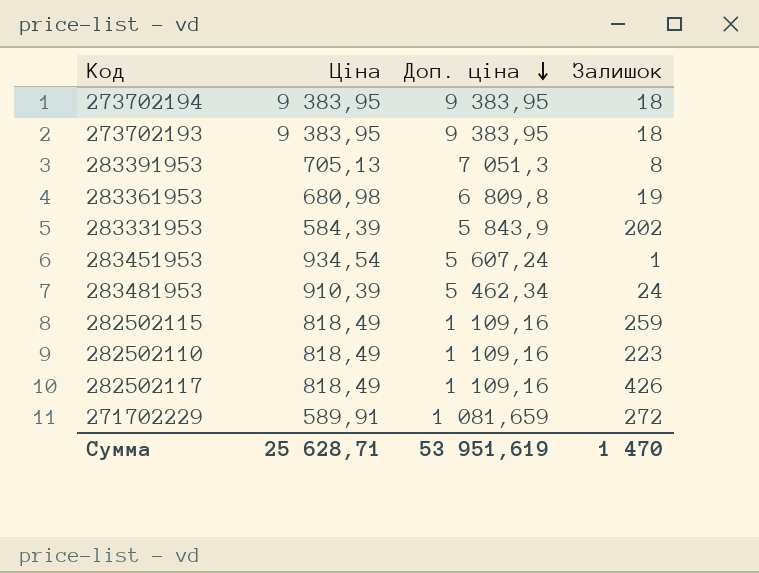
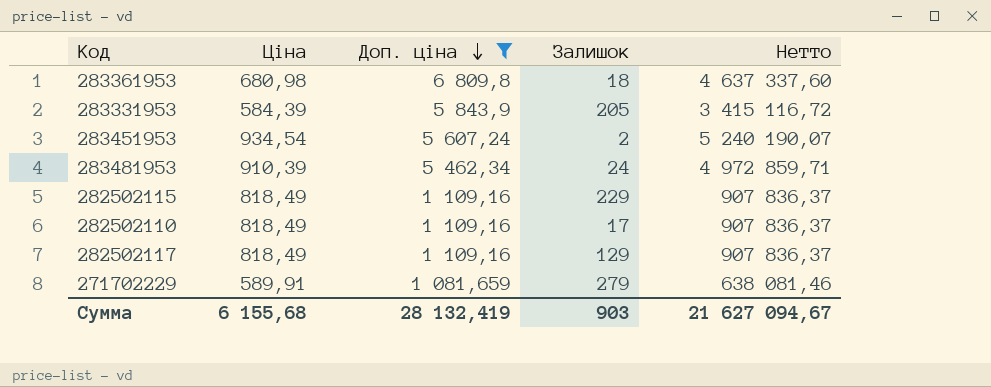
filter: none -> Доп. ціна <= 6 809,8
column Нетто | formula: none -> [Ціна] * [Доп. ціна]
283361953 | Залишок: 19 -> 18
283331953 | Залишок: 202 -> 205
283451953 | Залишок: 1 -> 2
282502115 | Залишок: 259 -> 229
282502110 | Залишок: 223 -> 17
282502117 | Залишок: 426 -> 129
271702229 | Залишок: 272 -> 279
Сумма | Ціна: 25 628,71 -> 6 155,68
Сумма | Доп. ціна: 53 951,619 -> 28 132,419
Сумма | Залишок: 1 470 -> 903

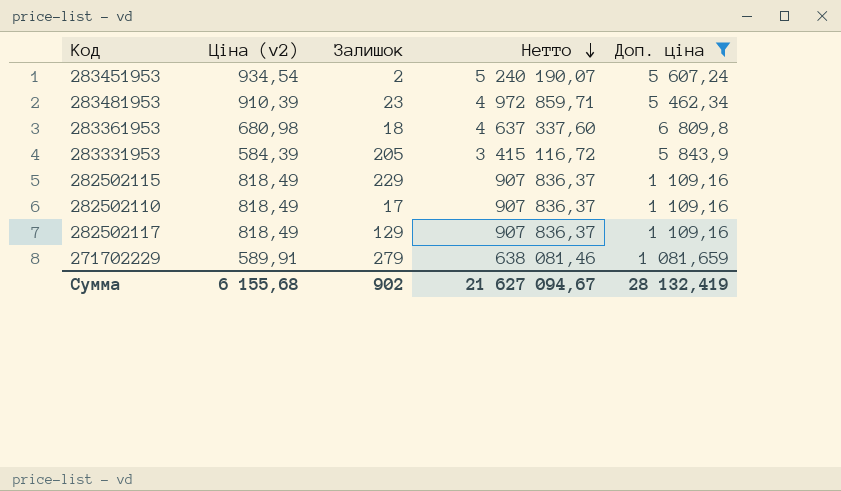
row order: Доп. ціна descending -> Нетто descending
column name: Ціна -> Ціна (v2)
column Доп. ціна | position: 3 -> 5
283481953 | Залишок: 24 -> 23
Сумма | Залишок: 903 -> 902

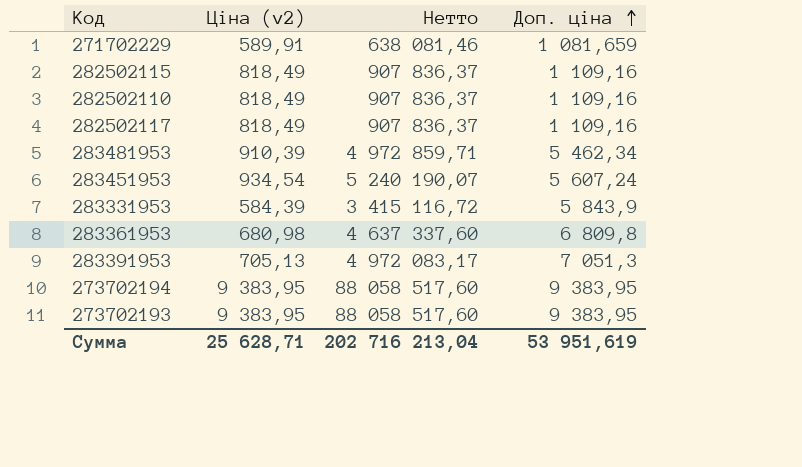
filter: Доп. ціна <= 6 809,8 -> none
row order: Нетто descending -> Доп. ціна ascending
column Залишок | position: 3 -> none
Сумма | Ціна (v2): 6 155,68 -> 25 628,71
Сумма | Нетто: 21 627 094,67 -> 202 716 213,04
Сумма | Доп. ціна: 28 132,419 -> 53 951,619

